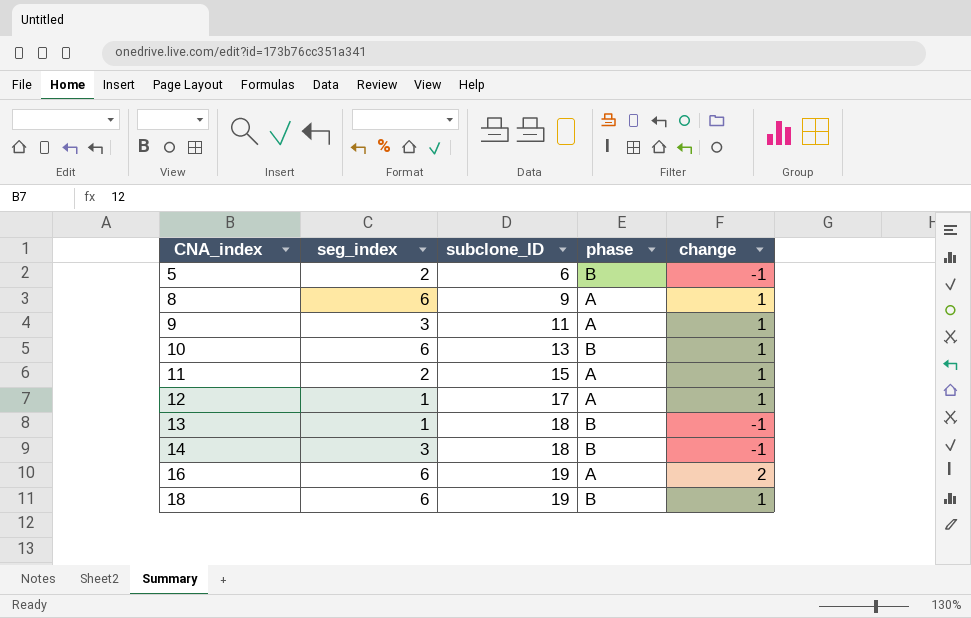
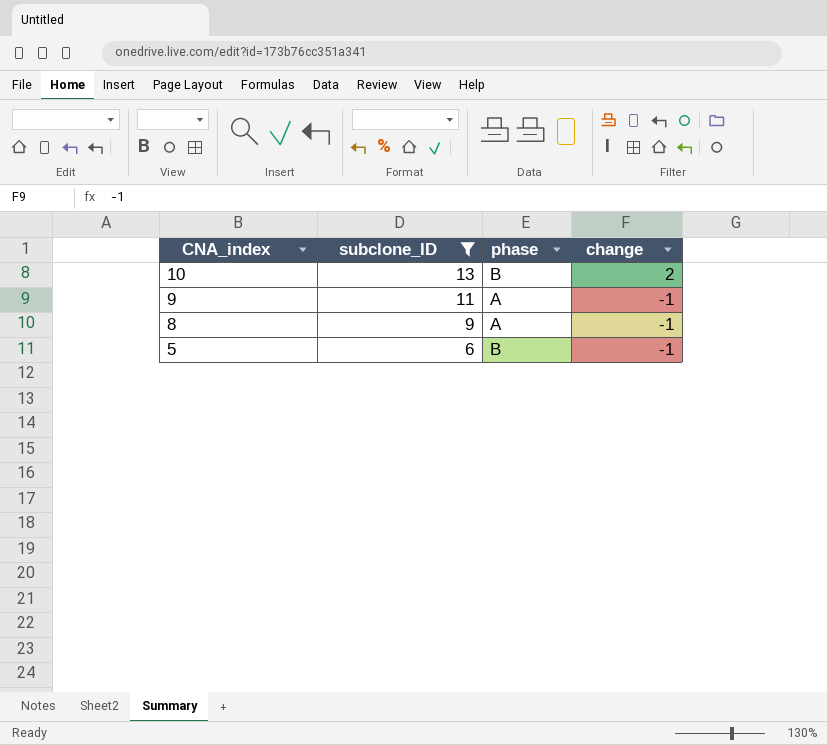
filter: none -> subclone_ID <= 13
row order: CNA_index ascending -> CNA_index descending
column seg_index | position: 2 -> none
10 | change: 1 -> 2
9 | change: 1 -> -1
8 | change: 1 -> -1

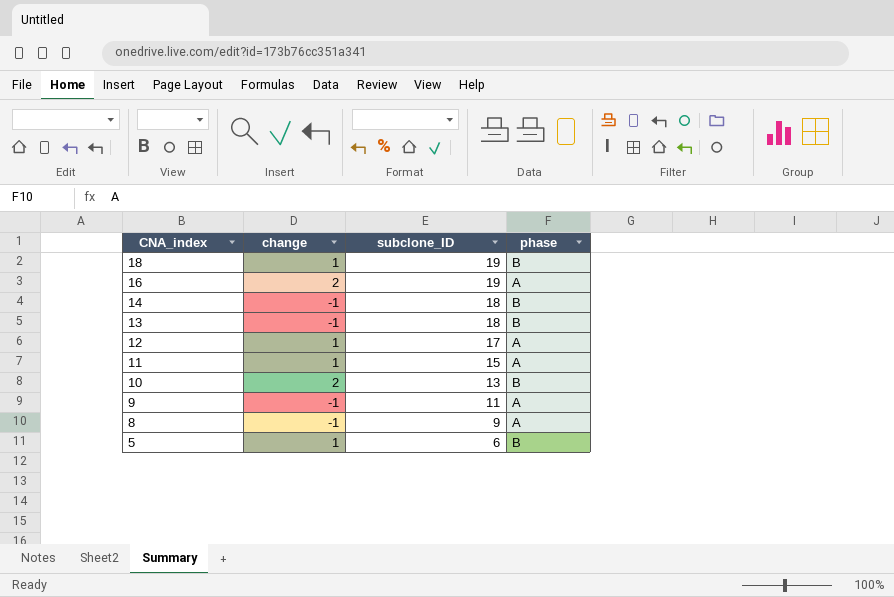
filter: subclone_ID <= 13 -> none
column change | position: 4 -> 2
5 | change: -1 -> 1

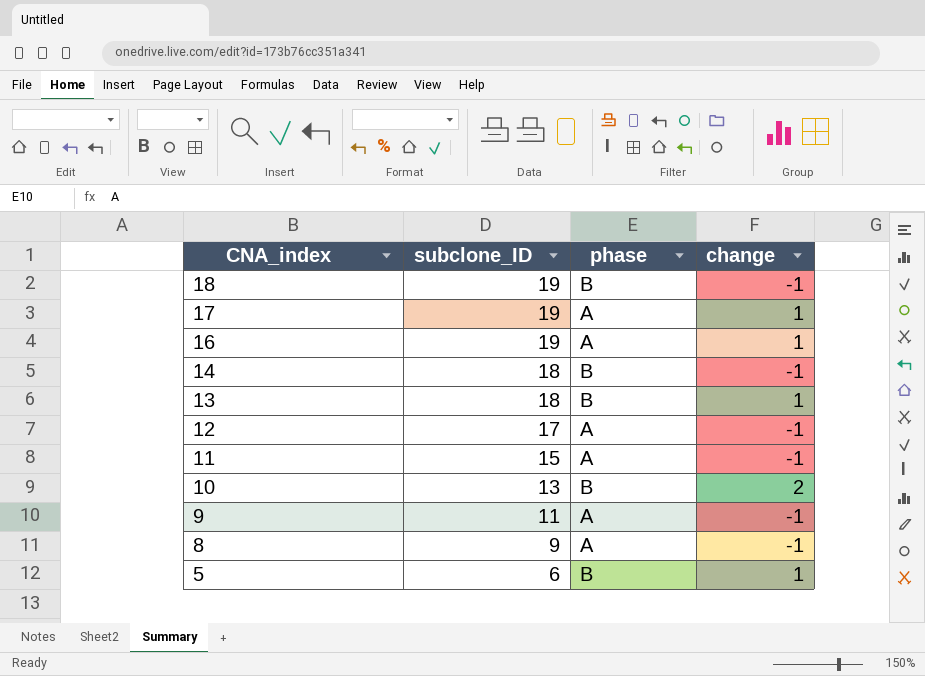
column change | position: 2 -> 4
18 | change: 1 -> -1
row 17: none -> 19 | A | 1
16 | change: 2 -> 1
13 | change: -1 -> 1
12 | change: 1 -> -1
11 | change: 1 -> -1

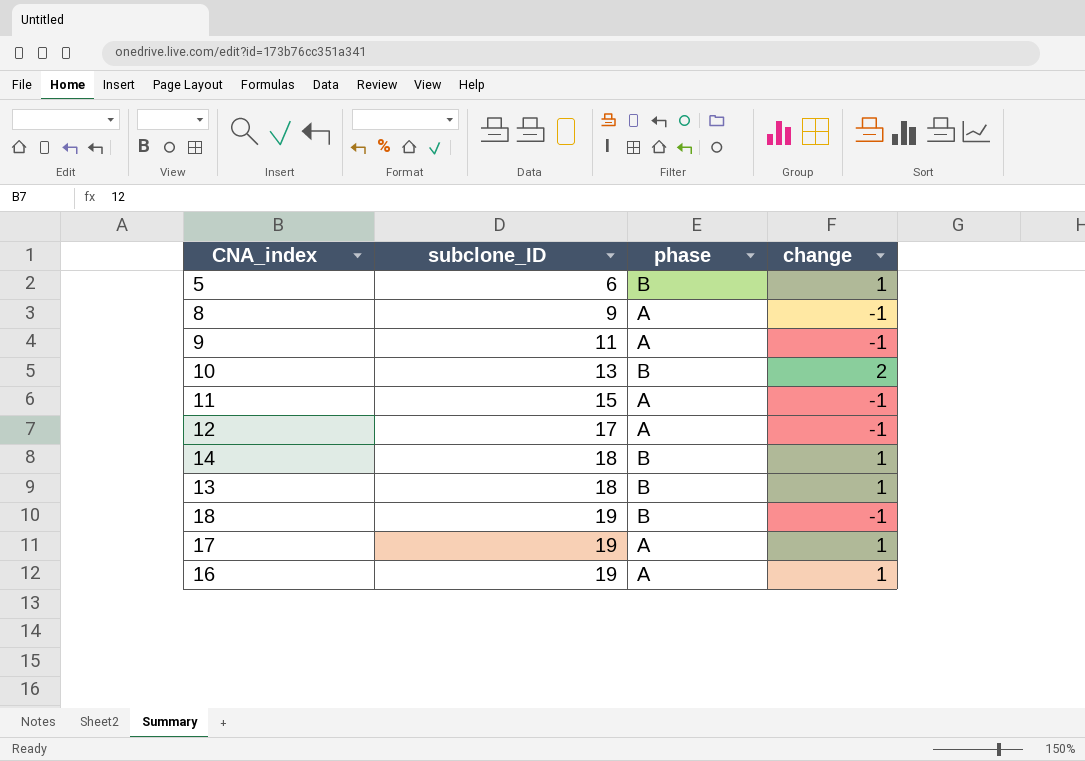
row order: CNA_index descending -> subclone_ID ascending
14 | change: -1 -> 1

